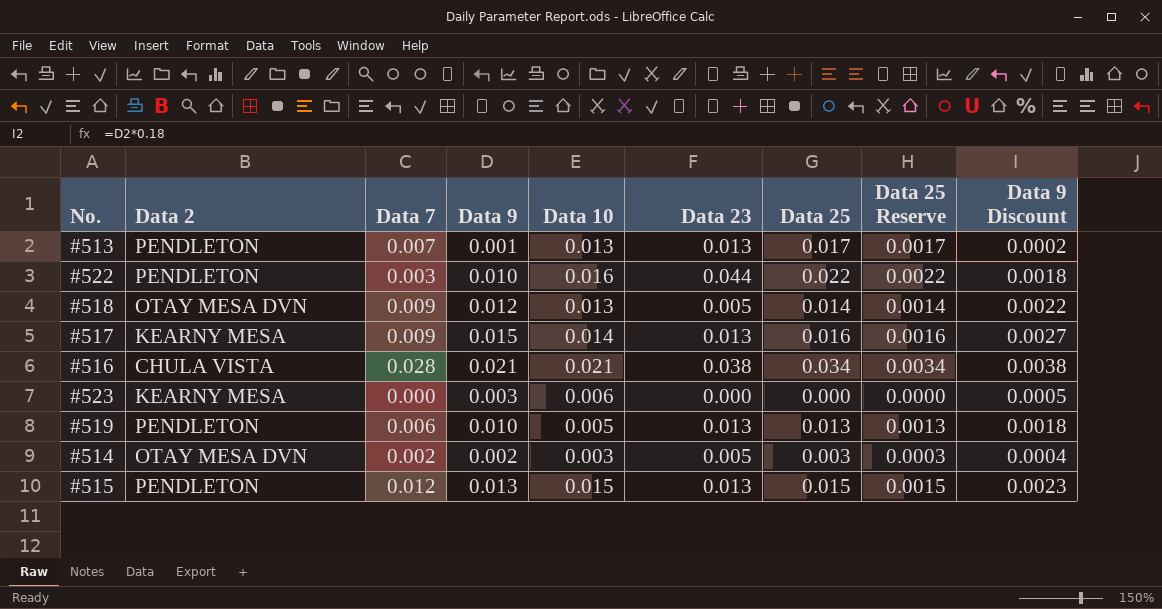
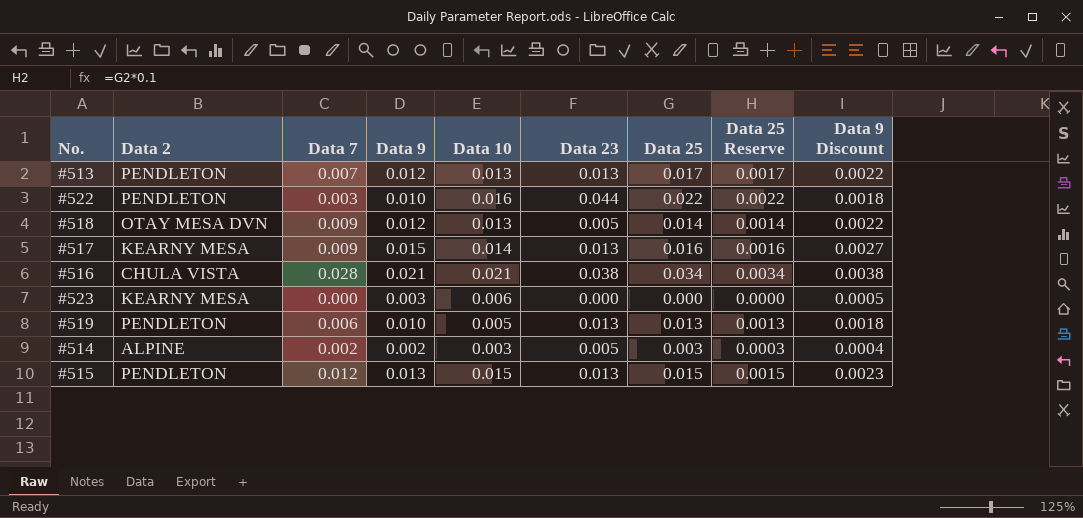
#513 | Data 9: 0.001 -> 0.012
#513 | Data 9 Discount: 0.0002 -> 0.0022
#514 | Data 2: OTAY MESA DVN -> ALPINE

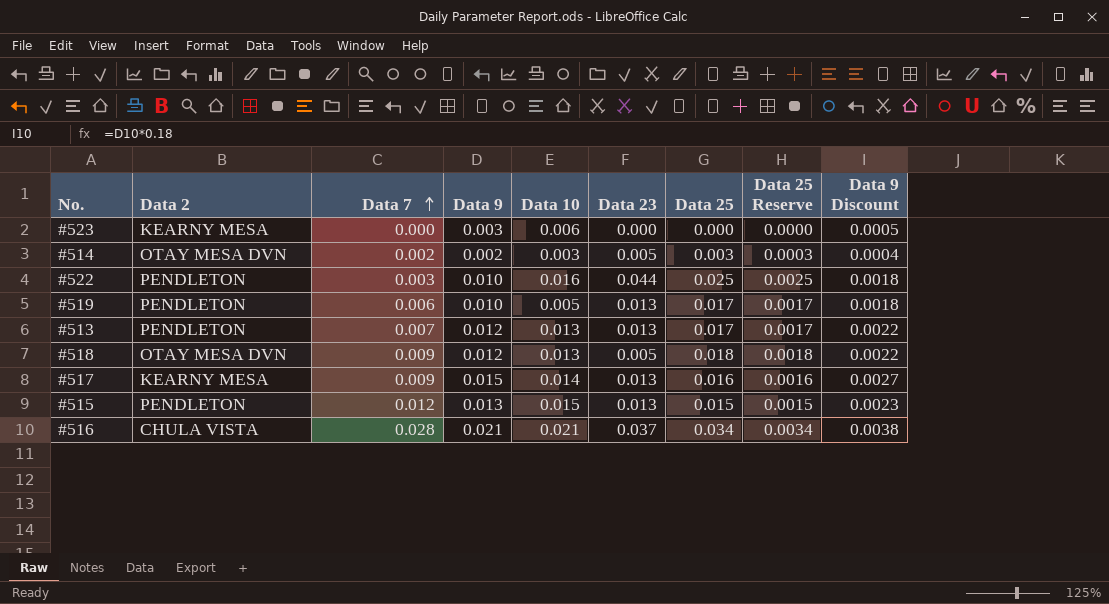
row order: none -> Data 7 ascending
#514 | Data 2: ALPINE -> OTAY MESA DVN
#522 | Data 25: 0.022 -> 0.025
#522 | Data 25 Reserve: 0.0022 -> 0.0025
#519 | Data 25: 0.013 -> 0.017
#519 | Data 25 Reserve: 0.0013 -> 0.0017
#518 | Data 25: 0.014 -> 0.018
#518 | Data 25 Reserve: 0.0014 -> 0.0018
#516 | Data 23: 0.038 -> 0.037

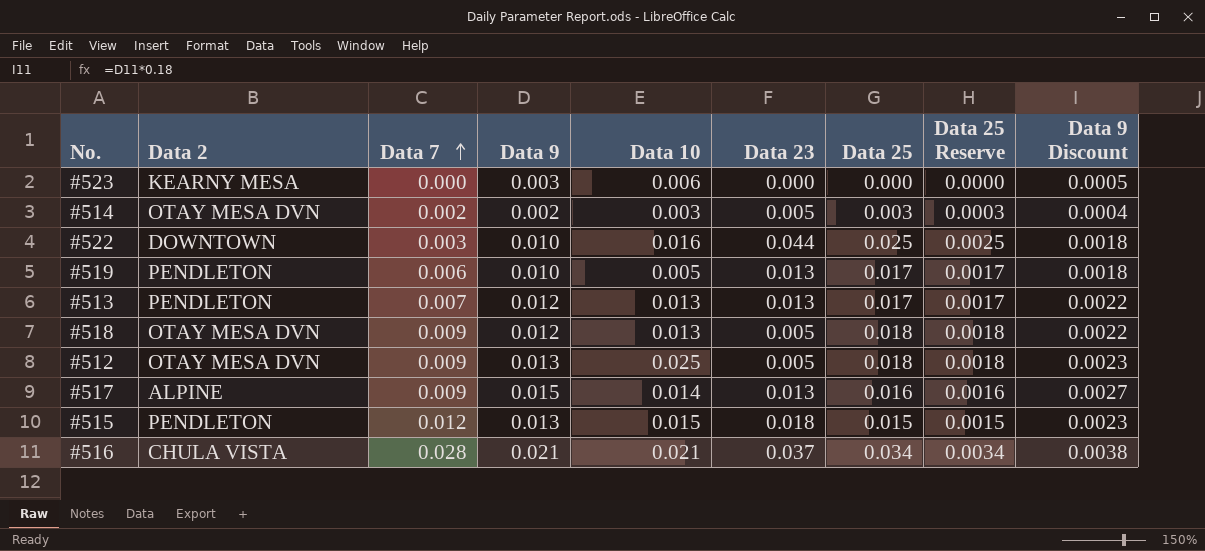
#522 | Data 2: PENDLETON -> DOWNTOWN
row #512: none -> OTAY MESA DVN | 0.009 | 0.013 | 0.025 | 0.005 | 0.018 | 0.0018 | 0.0023
#517 | Data 2: KEARNY MESA -> ALPINE
#515 | Data 23: 0.013 -> 0.018

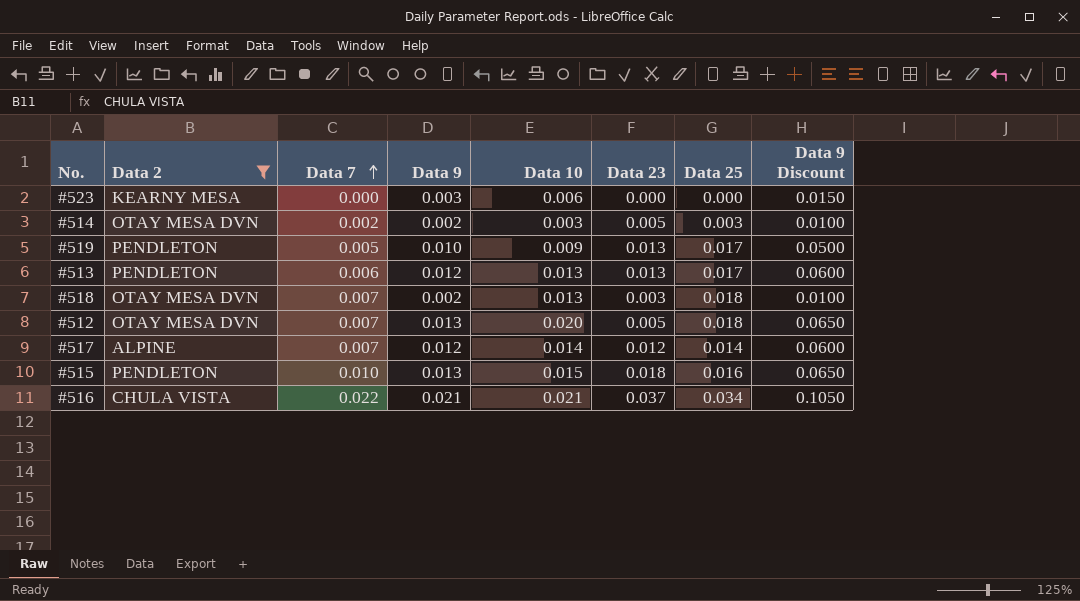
filter: none -> Data 2 != DOWNTOWN
column Data 25 Reserve | formula: [Data 25] * 0.1 -> none
column Data 9 Discount | formula: [Data 9] * 0.18 -> [Data 9] * 5
#519 | Data 7: 0.006 -> 0.005
#519 | Data 10: 0.005 -> 0.009
#513 | Data 7: 0.007 -> 0.006
#518 | Data 7: 0.009 -> 0.007
#518 | Data 9: 0.012 -> 0.002
#518 | Data 23: 0.005 -> 0.003
#512 | Data 7: 0.009 -> 0.007
#512 | Data 10: 0.025 -> 0.020
#517 | Data 7: 0.009 -> 0.007
#517 | Data 9: 0.015 -> 0.012
#517 | Data 23: 0.013 -> 0.012
#517 | Data 25: 0.016 -> 0.014
#515 | Data 7: 0.012 -> 0.010
#515 | Data 25: 0.015 -> 0.016
#516 | Data 7: 0.028 -> 0.022

